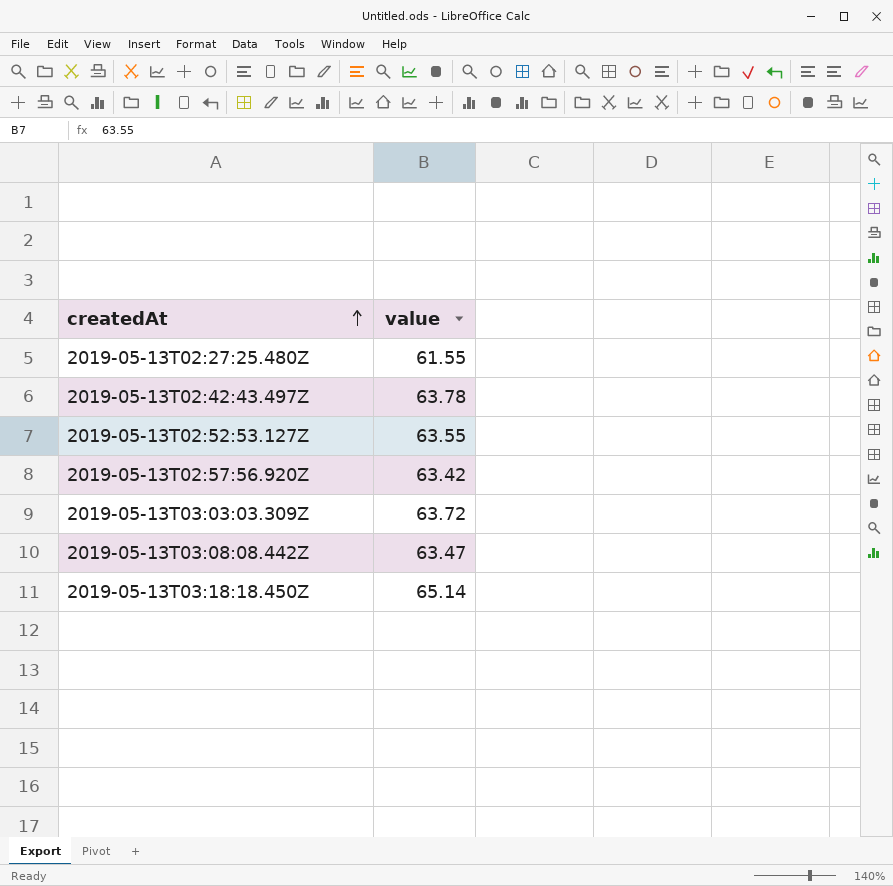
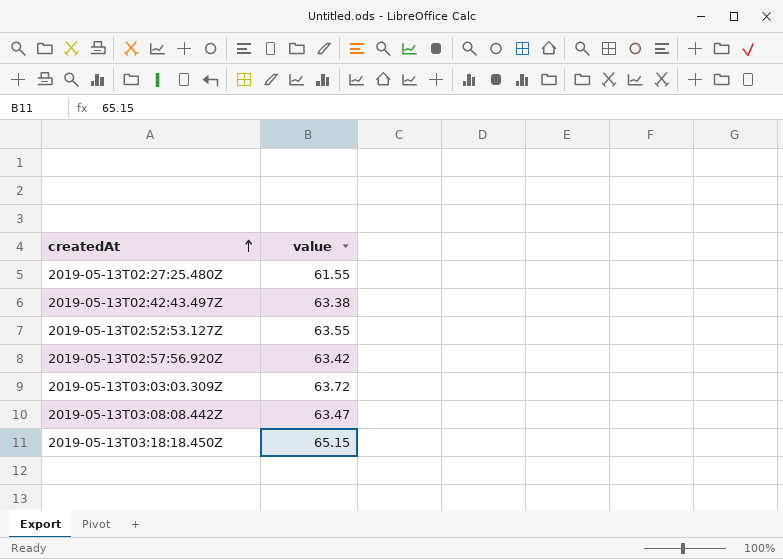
2019-05-13T02:42:43.497Z | value: 63.78 -> 63.38
2019-05-13T03:18:18.450Z | value: 65.14 -> 65.15

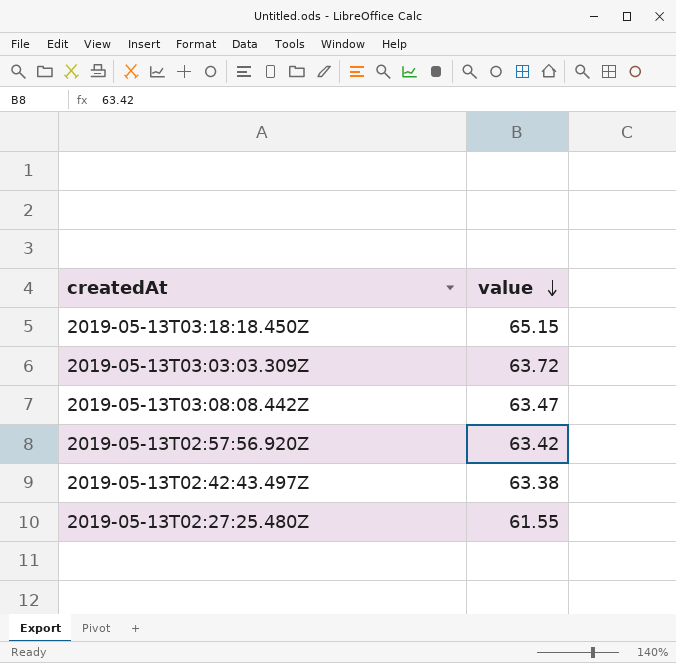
row order: createdAt ascending -> value descending
row 2019-05-13T02:52:53.127Z: 63.55 -> none

